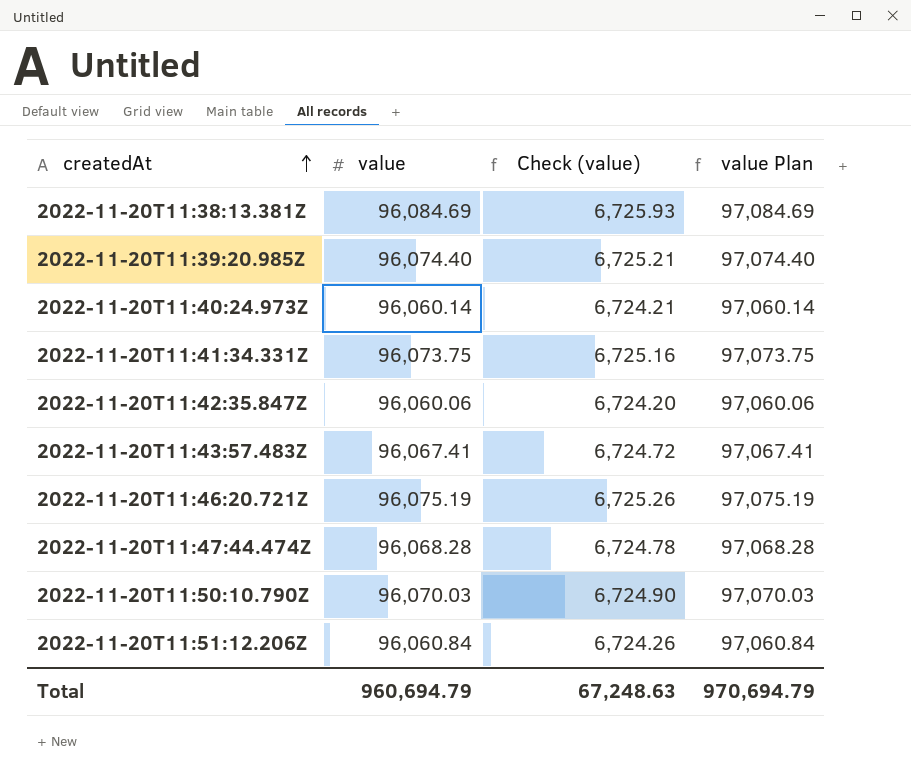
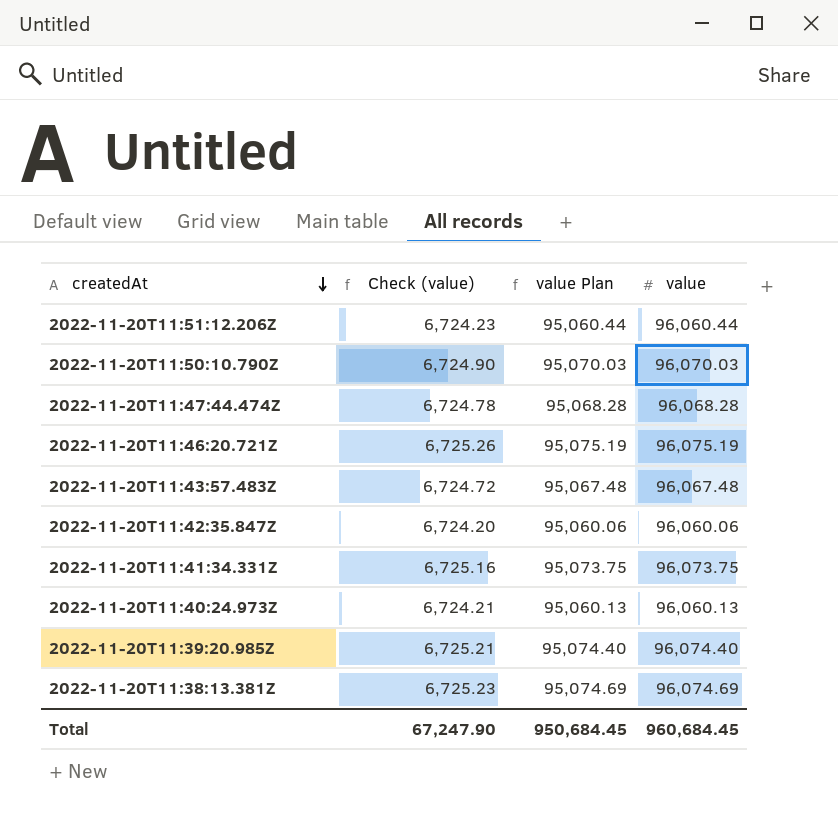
row order: createdAt ascending -> createdAt descending
column value Plan | formula: [value] + 1000 -> [value] - 1000
column value | position: 2 -> 4
2022-11-20T11:51:12.206Z | Check (value): 6,724.26 -> 6,724.23
2022-11-20T11:51:12.206Z | value: 96,060.84 -> 96,060.44
2022-11-20T11:43:57.483Z | value: 96,067.41 -> 96,067.48
2022-11-20T11:40:24.973Z | value: 96,060.14 -> 96,060.13
2022-11-20T11:38:13.381Z | Check (value): 6,725.93 -> 6,725.23
2022-11-20T11:38:13.381Z | value: 96,084.69 -> 96,074.69
Total | Check (value): 67,248.63 -> 67,247.90
Total | value Plan: 970,694.79 -> 950,684.45
Total | value: 960,694.79 -> 960,684.45

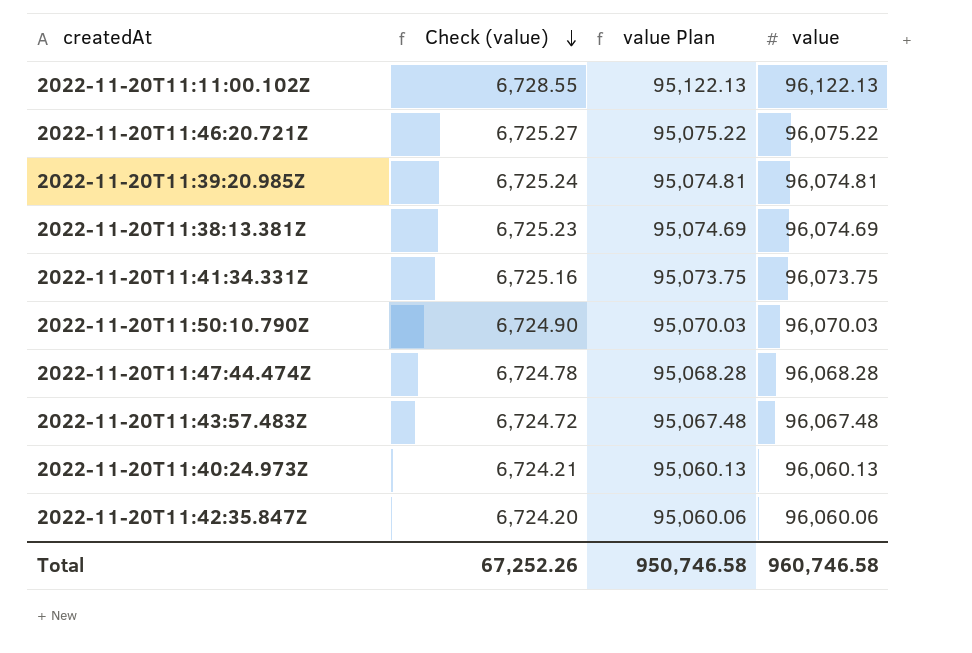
row order: createdAt descending -> Check (value) descending
row 2022-11-20T11:51:12.206Z: 6,724.23 | 95,060.44 | 96,060.44 -> none
row 2022-11-20T11:11:00.102Z: none -> 6,728.55 | 95,122.13 | 96,122.13
2022-11-20T11:46:20.721Z | Check (value): 6,725.26 -> 6,725.27
2022-11-20T11:46:20.721Z | value Plan: 95,075.19 -> 95,075.22
2022-11-20T11:46:20.721Z | value: 96,075.19 -> 96,075.22
2022-11-20T11:39:20.985Z | Check (value): 6,725.21 -> 6,725.24
2022-11-20T11:39:20.985Z | value Plan: 95,074.40 -> 95,074.81
2022-11-20T11:39:20.985Z | value: 96,074.40 -> 96,074.81
Total | Check (value): 67,247.90 -> 67,252.26
Total | value Plan: 950,684.45 -> 950,746.58
Total | value: 960,684.45 -> 960,746.58

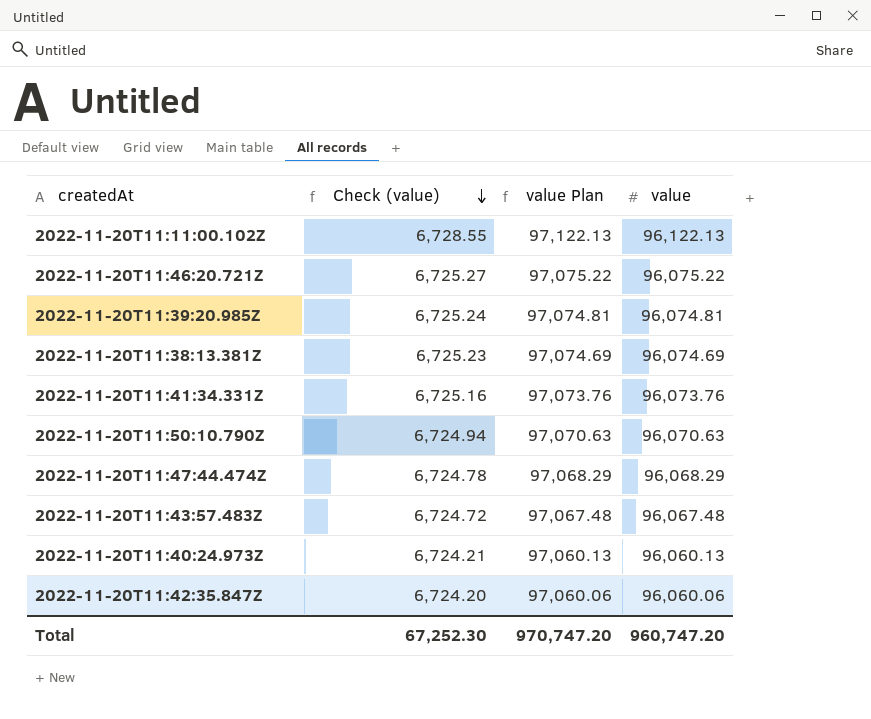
column value Plan | formula: [value] - 1000 -> [value] + 1000
2022-11-20T11:41:34.331Z | value: 96,073.75 -> 96,073.76
2022-11-20T11:50:10.790Z | Check (value): 6,724.90 -> 6,724.94
2022-11-20T11:50:10.790Z | value: 96,070.03 -> 96,070.63
2022-11-20T11:47:44.474Z | value: 96,068.28 -> 96,068.29
Total | Check (value): 67,252.26 -> 67,252.30
Total | value Plan: 950,746.58 -> 970,747.20
Total | value: 960,746.58 -> 960,747.20

